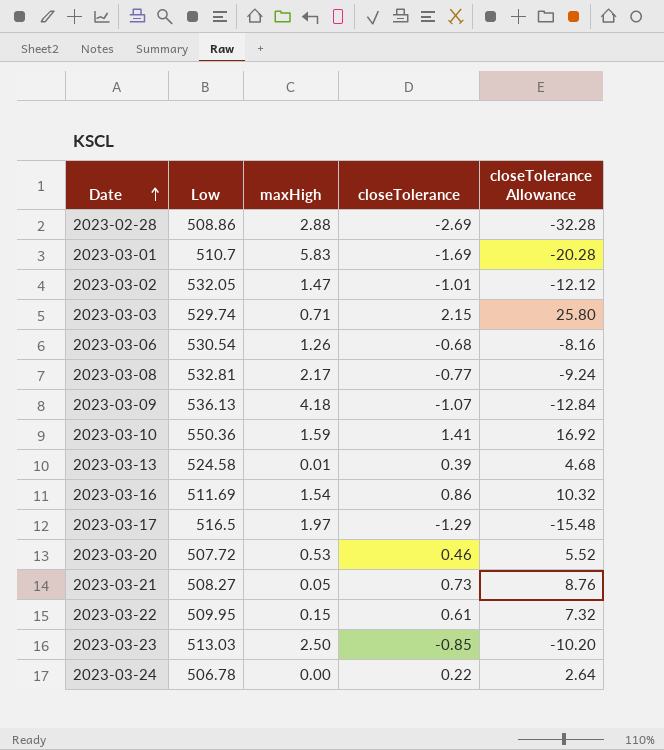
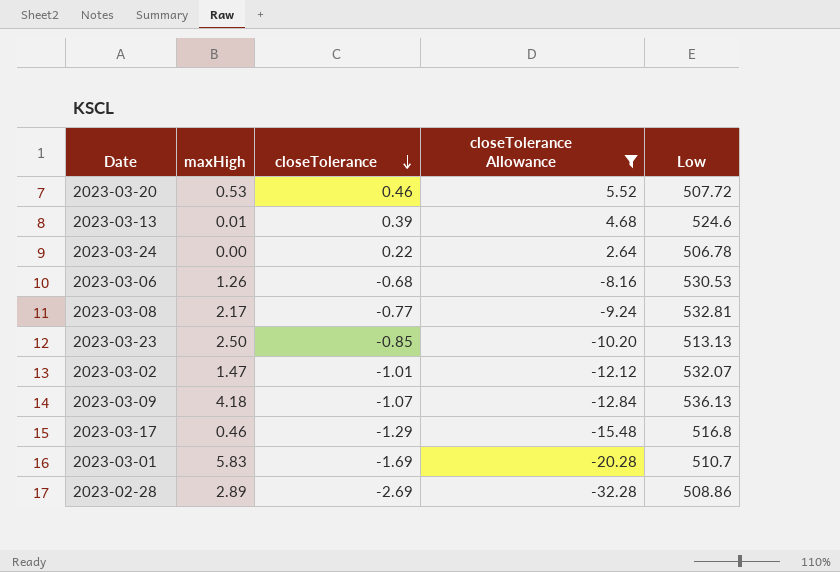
filter: none -> closeTolerance Allowance <= 5.52
row order: Date ascending -> closeTolerance descending
column Low | position: 2 -> 5
2023-03-13 | Low: 524.58 -> 524.6
2023-03-06 | Low: 530.54 -> 530.53
2023-03-23 | Low: 513.03 -> 513.13
2023-03-02 | Low: 532.05 -> 532.07
2023-03-17 | maxHigh: 1.97 -> 0.46
2023-03-17 | Low: 516.5 -> 516.8
2023-02-28 | maxHigh: 2.88 -> 2.89

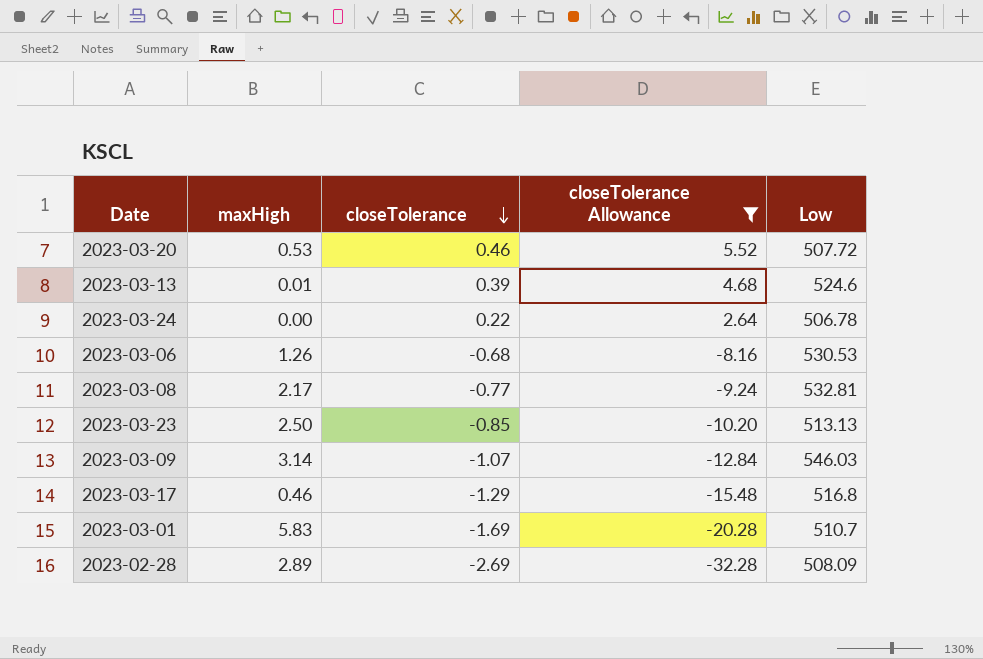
row 2023-03-02: 1.47 | -1.01 | -12.12 | 532.07 -> none
2023-03-09 | maxHigh: 4.18 -> 3.14
2023-03-09 | Low: 536.13 -> 546.03
2023-02-28 | Low: 508.86 -> 508.09

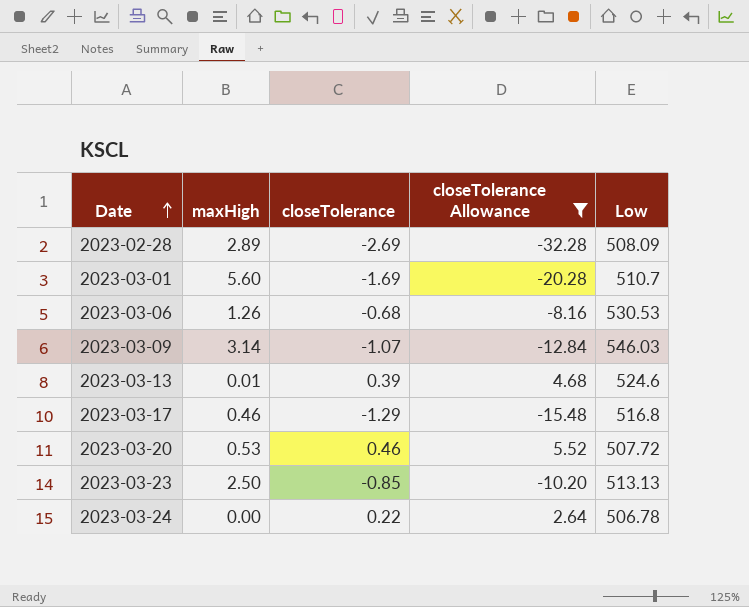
row order: closeTolerance descending -> Date ascending
row 2023-03-08: 2.17 | -0.77 | -9.24 | 532.81 -> none
2023-03-01 | maxHigh: 5.83 -> 5.60

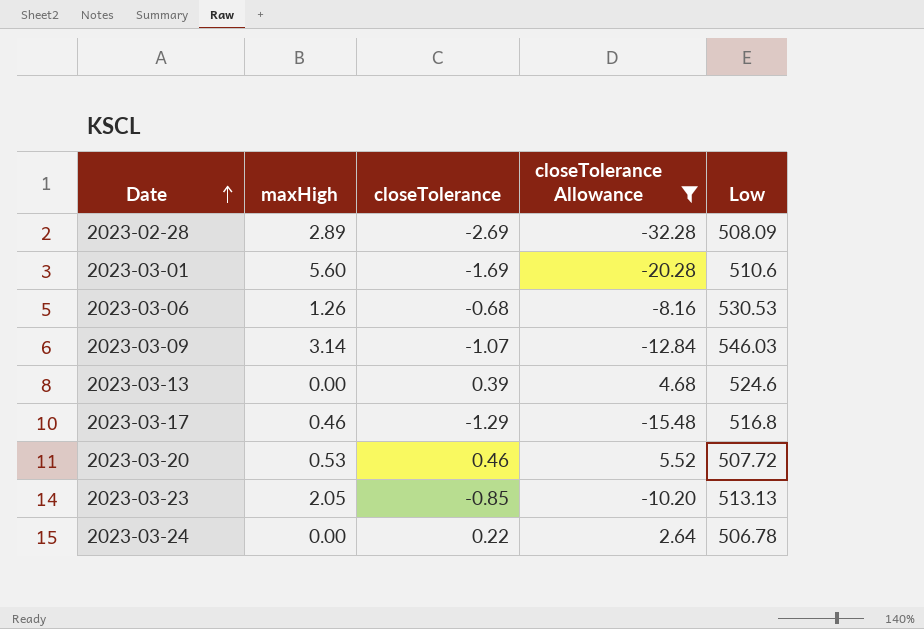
2023-03-01 | Low: 510.7 -> 510.6
2023-03-13 | maxHigh: 0.01 -> 0.00
2023-03-23 | maxHigh: 2.50 -> 2.05

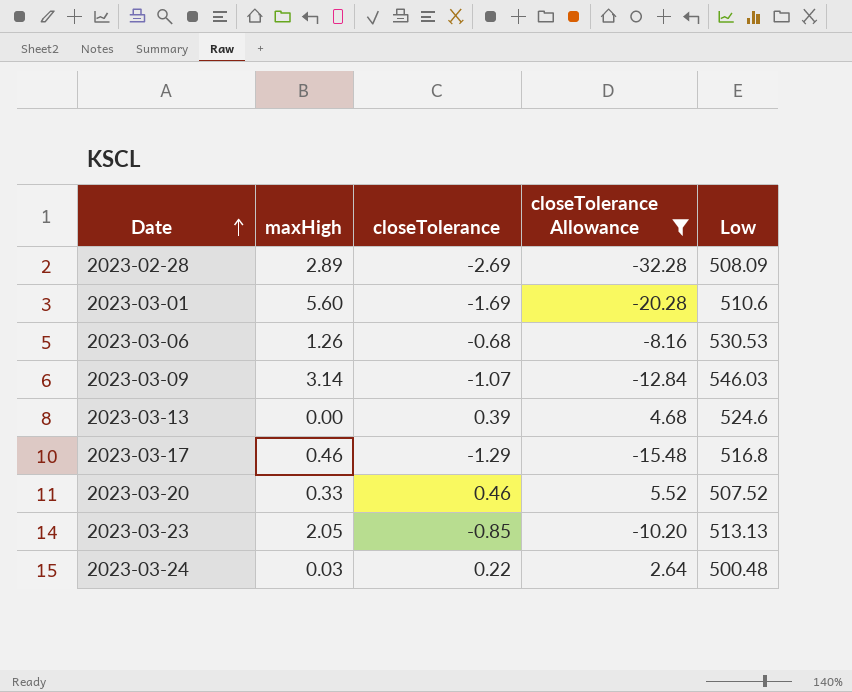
2023-03-20 | maxHigh: 0.53 -> 0.33
2023-03-20 | Low: 507.72 -> 507.52
2023-03-24 | maxHigh: 0.00 -> 0.03
2023-03-24 | Low: 506.78 -> 500.48

